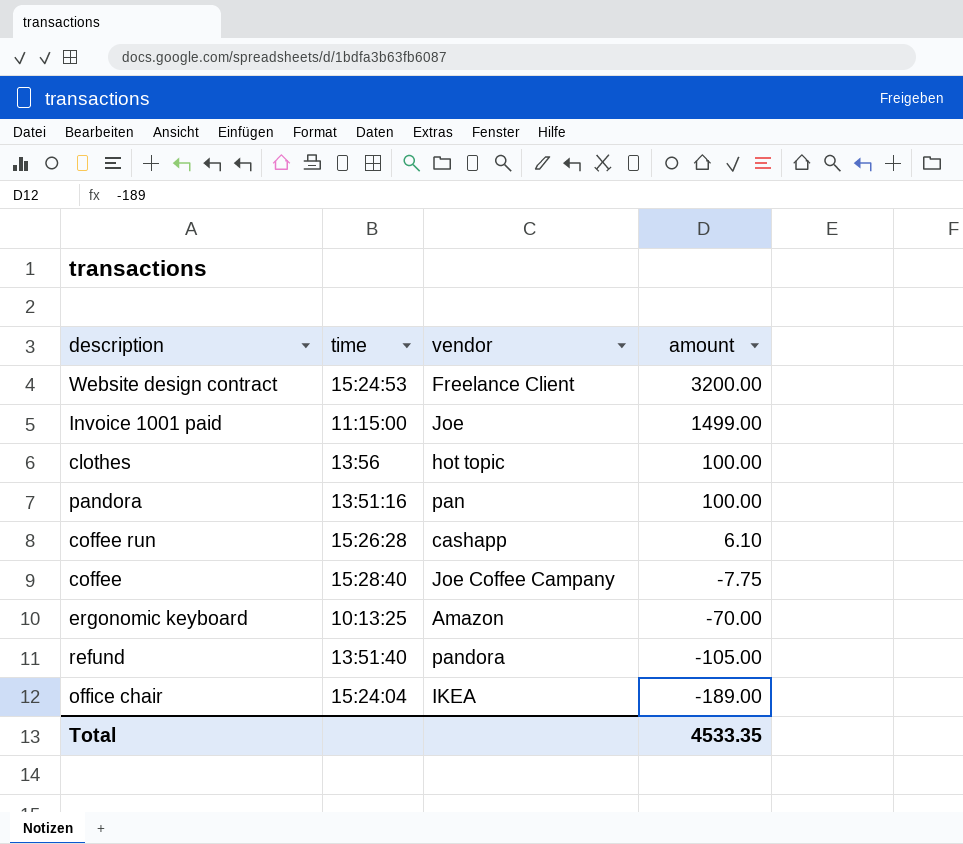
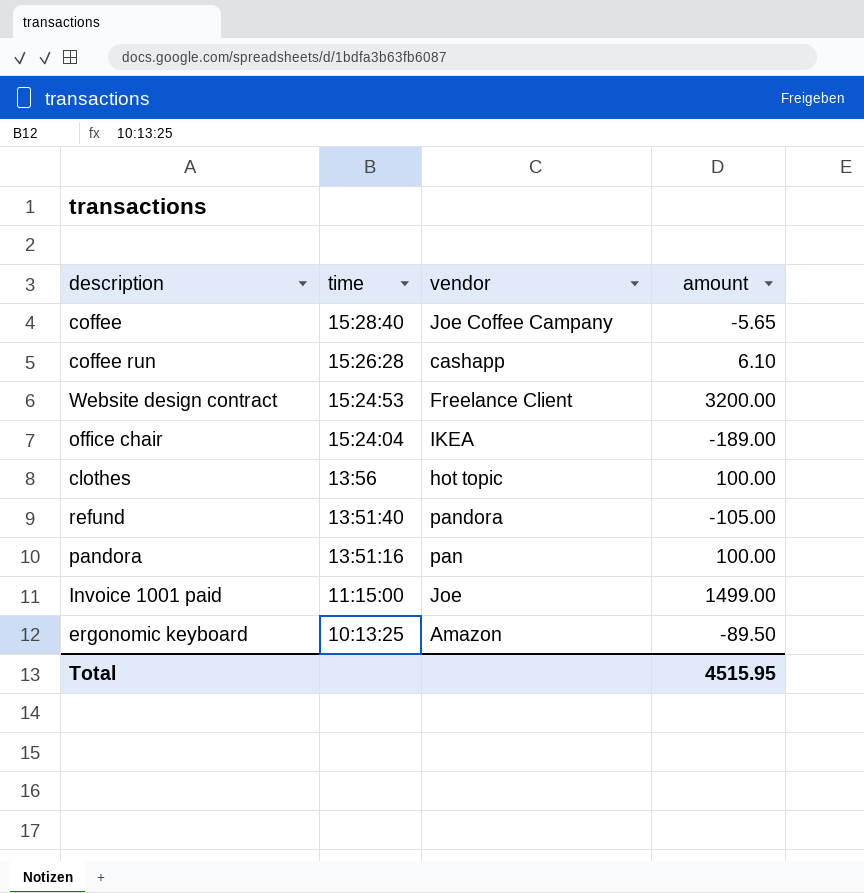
row order: amount descending -> time descending
coffee | amount: -7.75 -> -5.65
ergonomic keyboard | amount: -70.00 -> -89.50
Total | amount: 4533.35 -> 4515.95

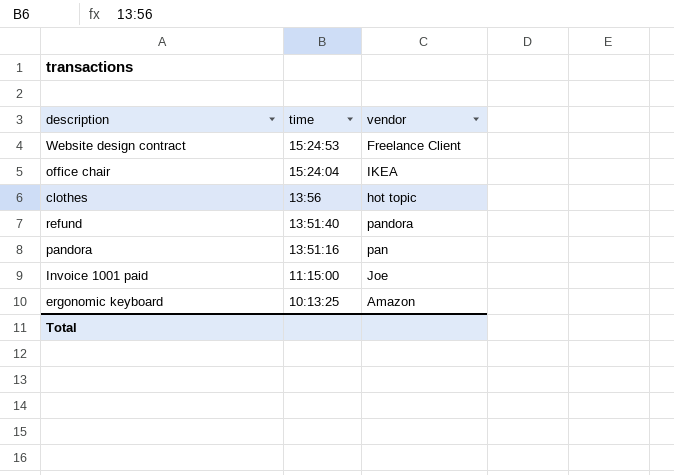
column amount | position: 4 -> none
row coffee: 15:28:40 | Joe Coffee Campany | -5.65 -> none
row coffee run: 15:26:28 | cashapp | 6.10 -> none

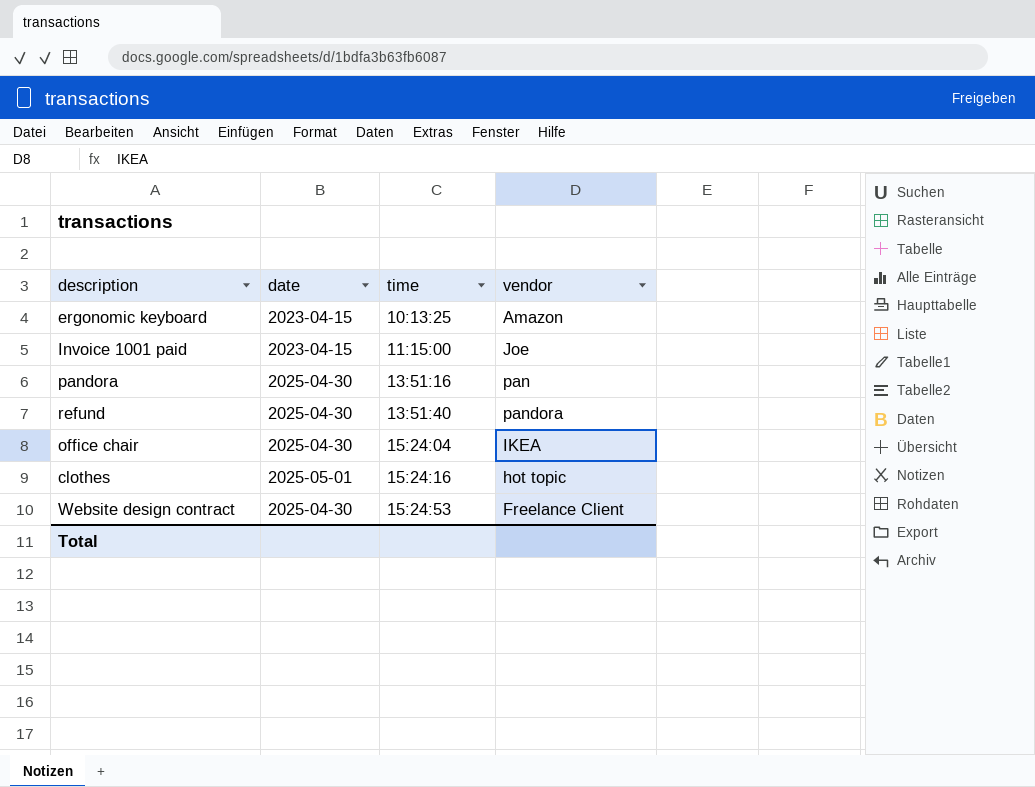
row order: time descending -> time ascending
column date | position: none -> 2
clothes | time: 13:56 -> 15:24:16

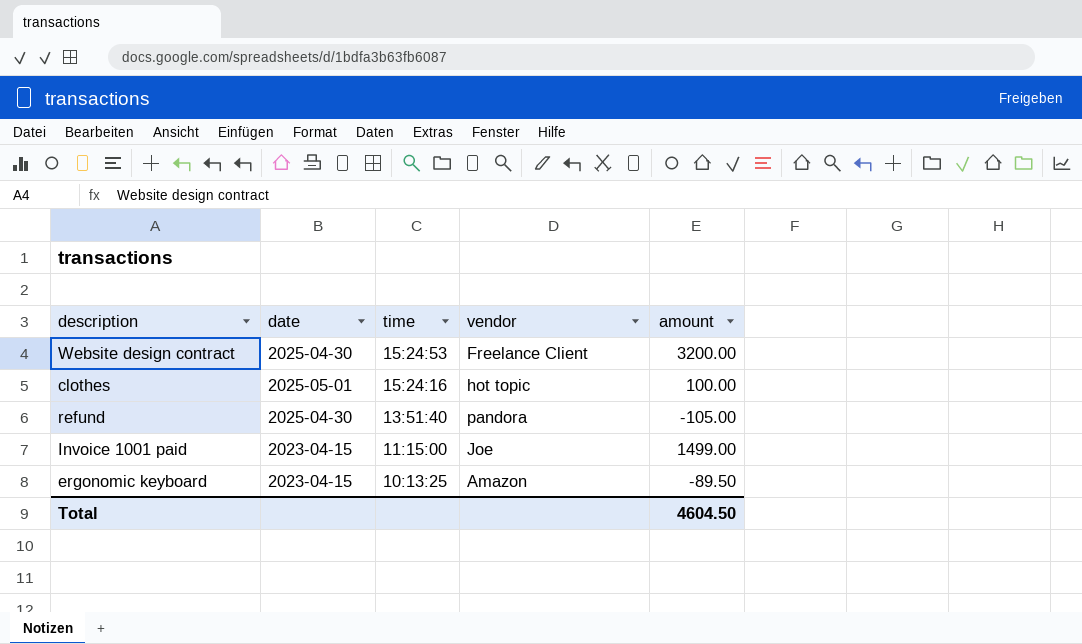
row order: time ascending -> time descending
column amount | position: none -> 5
row pandora: 2025-04-30 | 13:51:16 | pan -> none
row office chair: 2025-04-30 | 15:24:04 | IKEA -> none

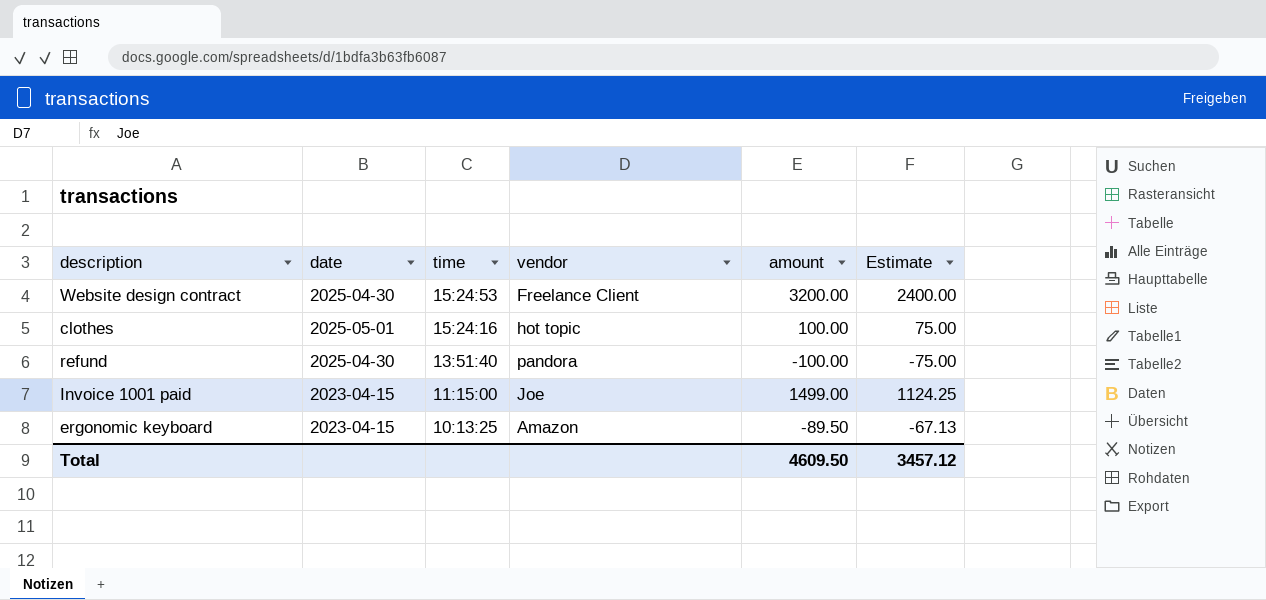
column Estimate | formula: none -> [amount] * 0.75
refund | amount: -105.00 -> -100.00
Total | amount: 4604.50 -> 4609.50

